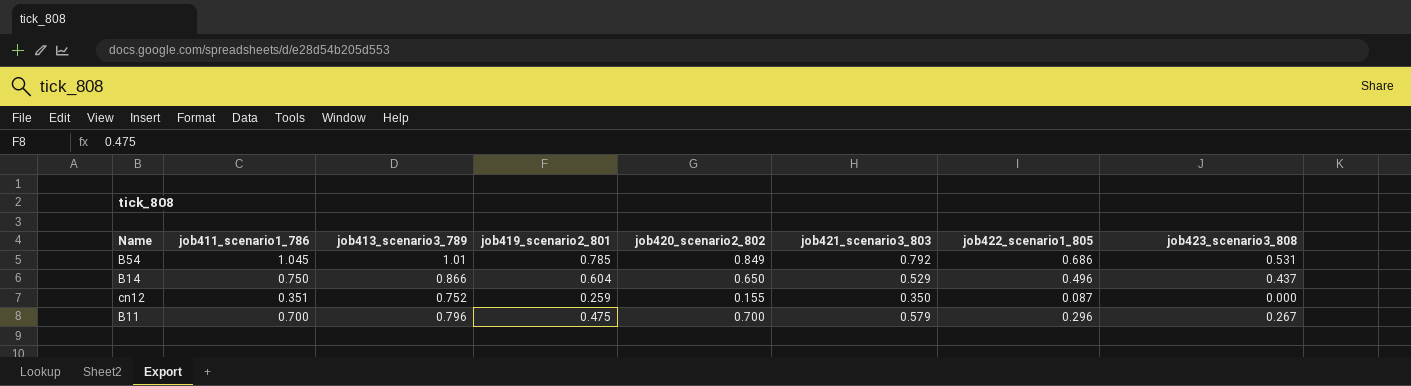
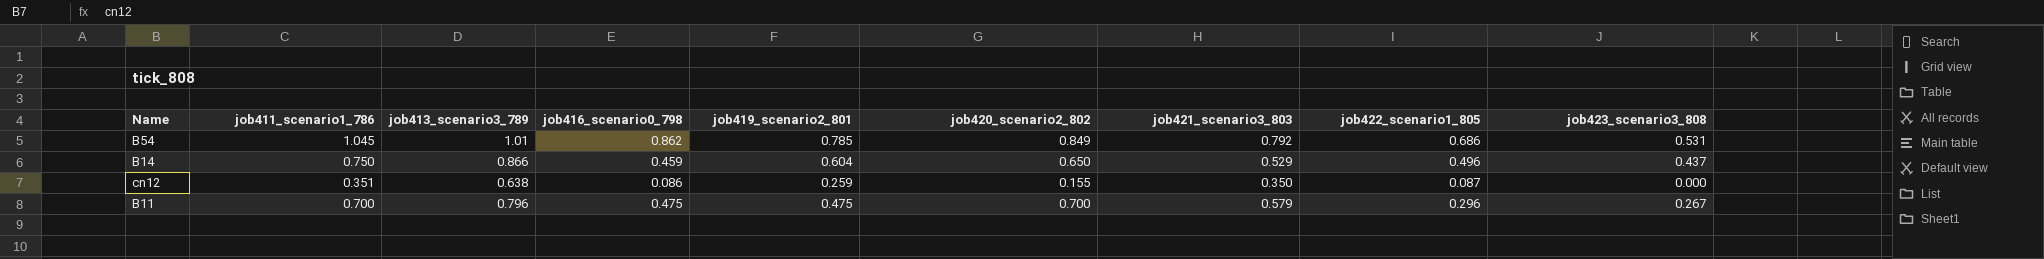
column job416_scenario0_798 | position: none -> 4
cn12 | job413_scenario3_789: 0.752 -> 0.638

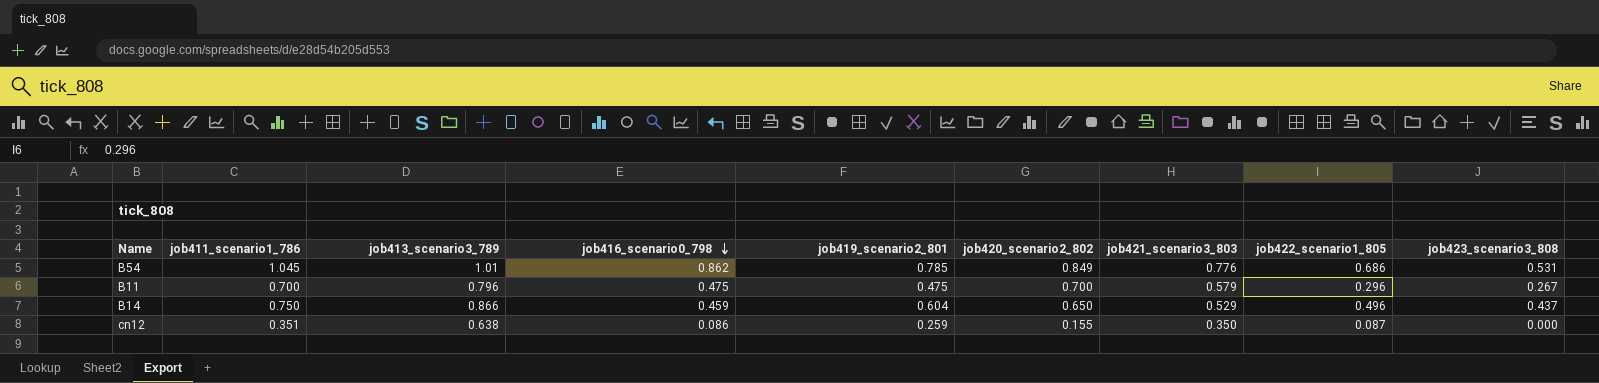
row order: none -> job416_scenario0_798 descending
B54 | job421_scenario3_803: 0.792 -> 0.776

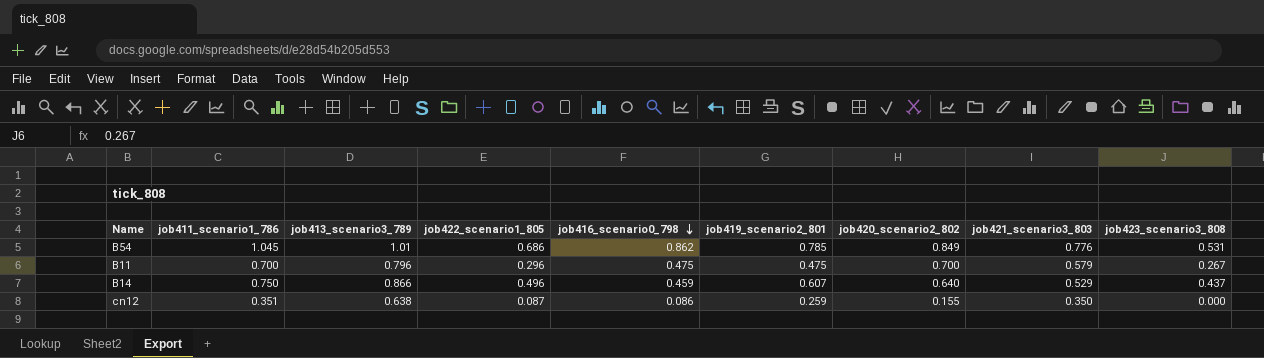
column job422_scenario1_805 | position: 8 -> 4
B14 | job419_scenario2_801: 0.604 -> 0.607
B14 | job420_scenario2_802: 0.650 -> 0.640

